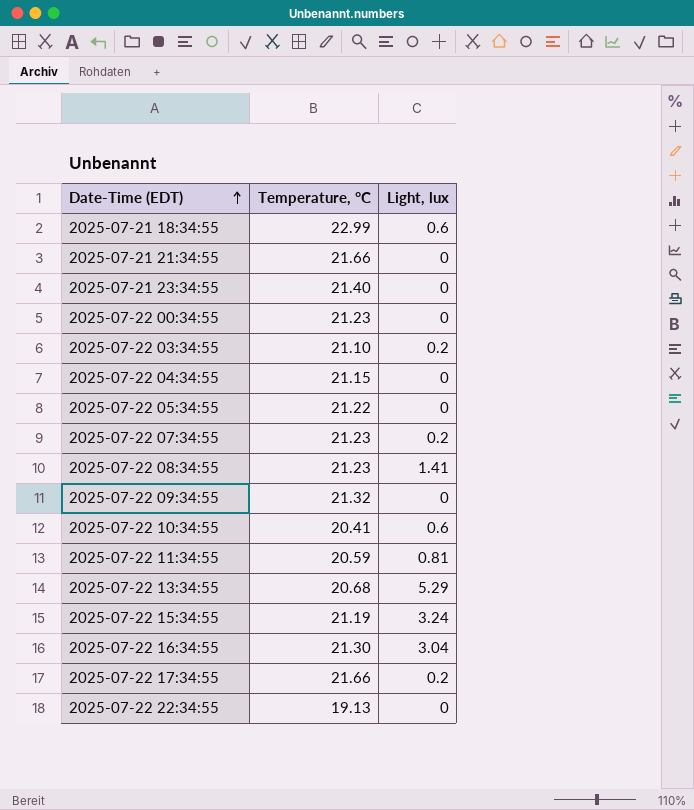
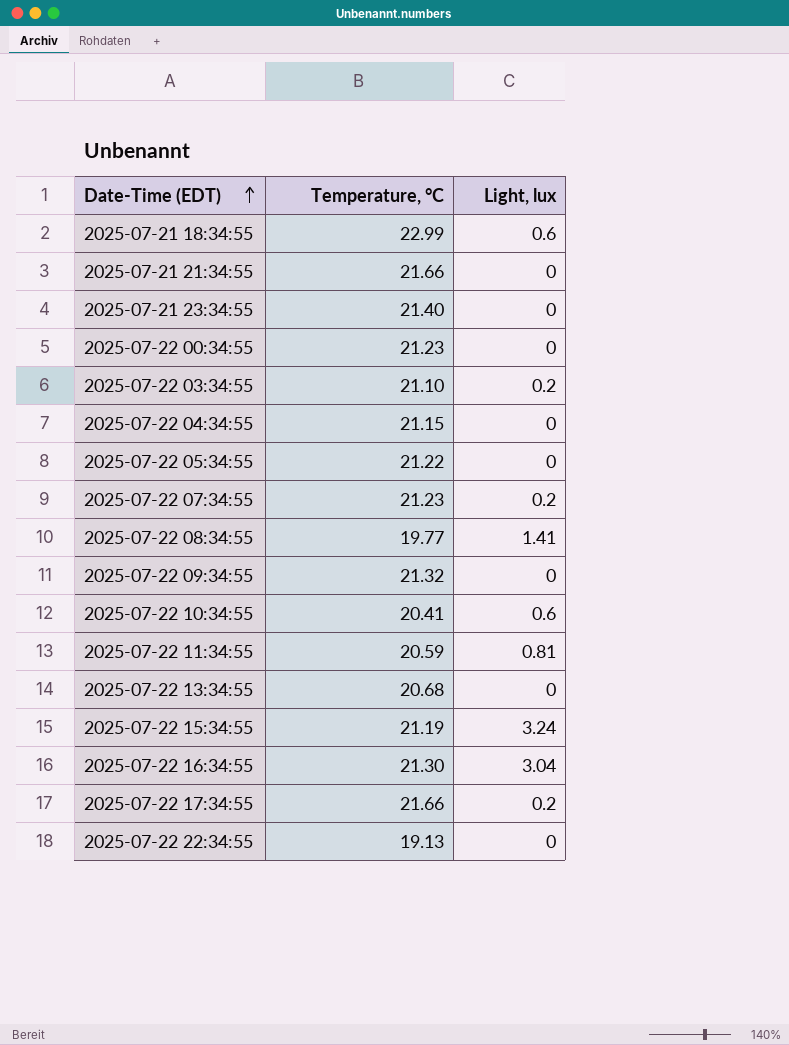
2025-07-22 08:34:55 | Temperature, °C: 21.23 -> 19.77
2025-07-22 13:34:55 | Light, lux: 5.29 -> 0

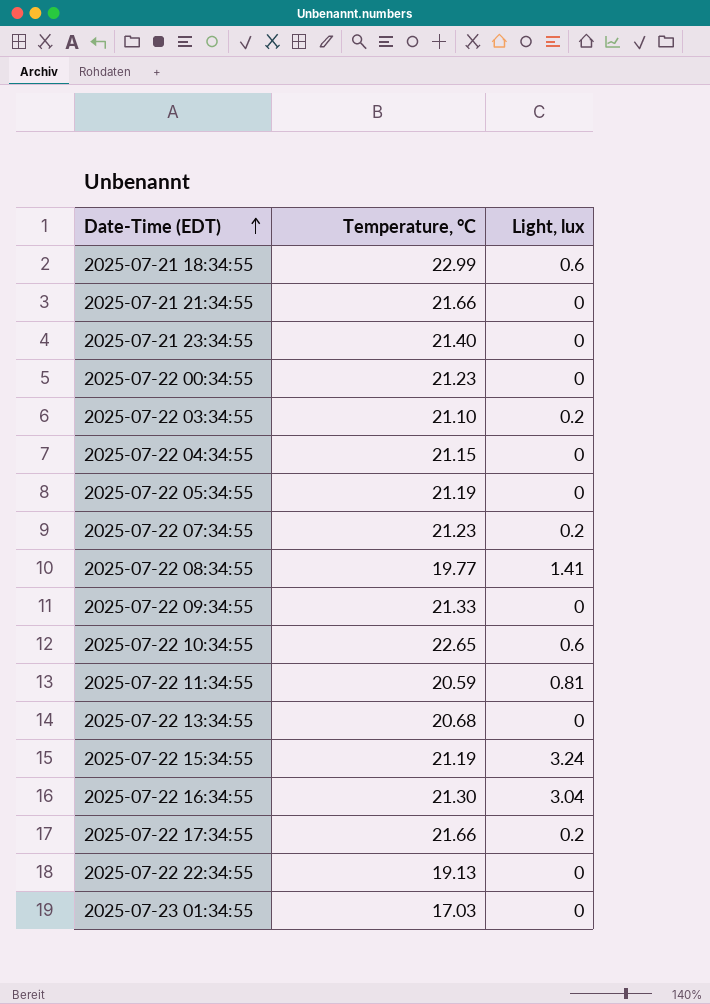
2025-07-22 05:34:55 | Temperature, °C: 21.22 -> 21.19
2025-07-22 09:34:55 | Temperature, °C: 21.32 -> 21.33
2025-07-22 10:34:55 | Temperature, °C: 20.41 -> 22.65
row 2025-07-23 01:34:55: none -> 17.03 | 0

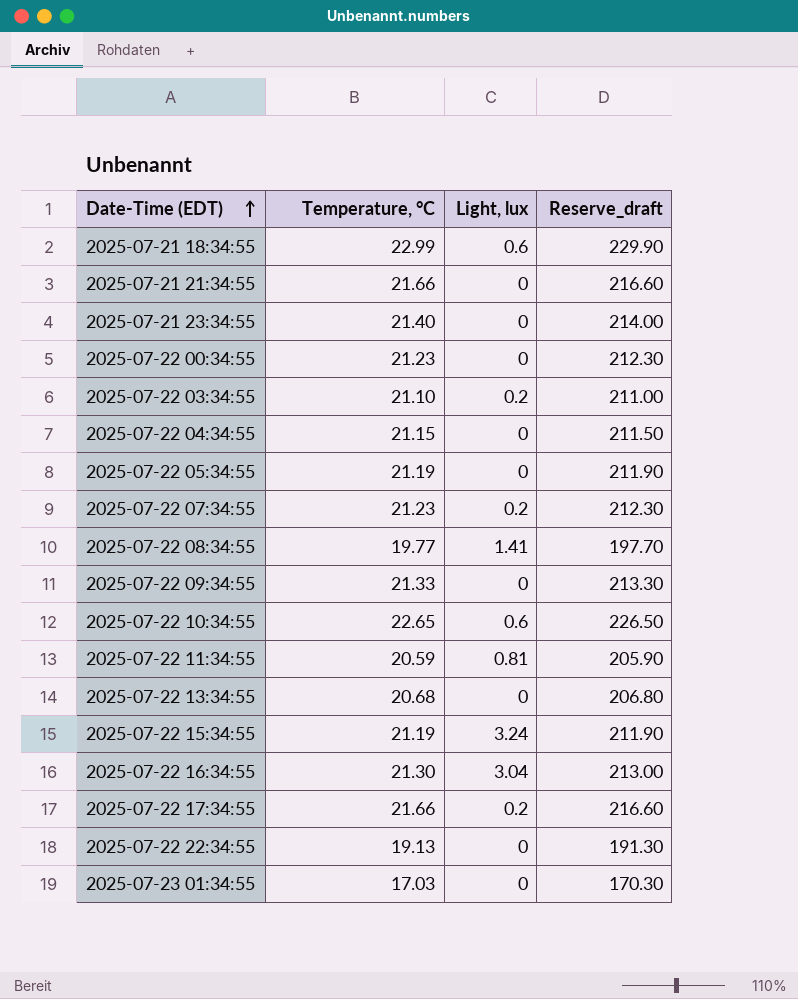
column Reserve_draft | formula: none -> [Temperature, °C] * 10

